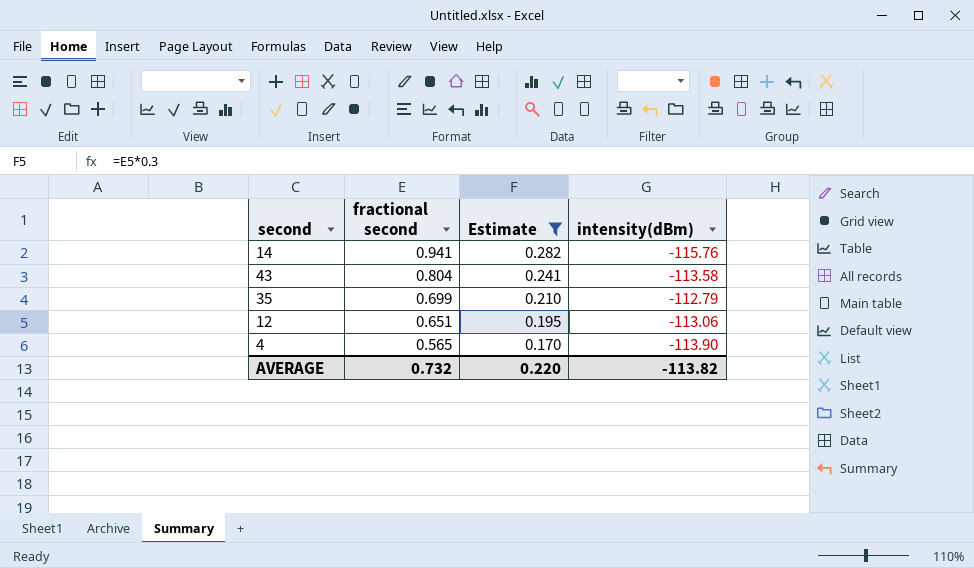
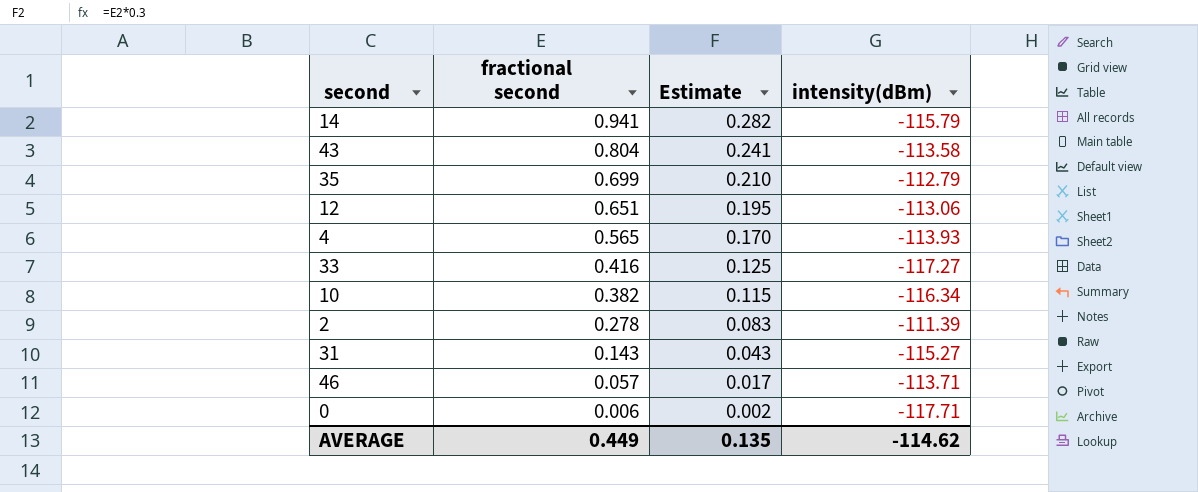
filter: Estimate >= 0.170 -> none
14 | intensity(dBm): -115.76 -> -115.79
4 | intensity(dBm): -113.90 -> -113.93
AVERAGE | fractional second: 0.732 -> 0.449
AVERAGE | Estimate: 0.220 -> 0.135
AVERAGE | intensity(dBm): -113.82 -> -114.62

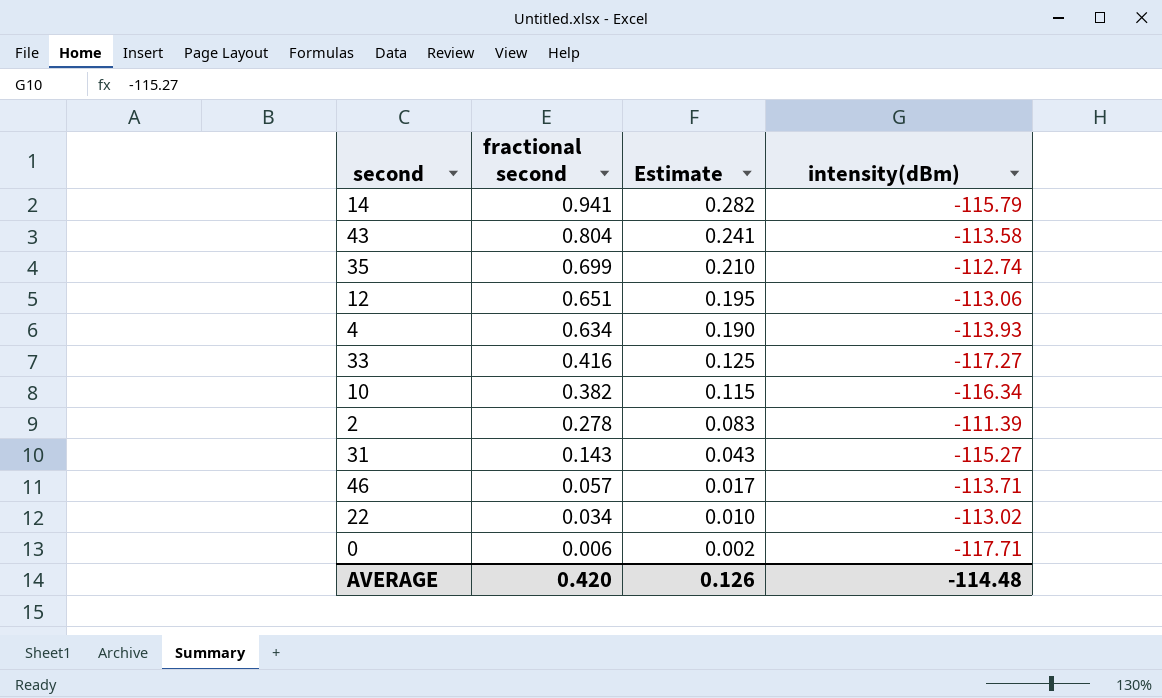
35 | intensity(dBm): -112.79 -> -112.74
4 | fractional second: 0.565 -> 0.634
4 | Estimate: 0.170 -> 0.190
row 22: none -> 0.034 | 0.010 | -113.02
AVERAGE | fractional second: 0.449 -> 0.420
AVERAGE | Estimate: 0.135 -> 0.126
AVERAGE | intensity(dBm): -114.62 -> -114.48

